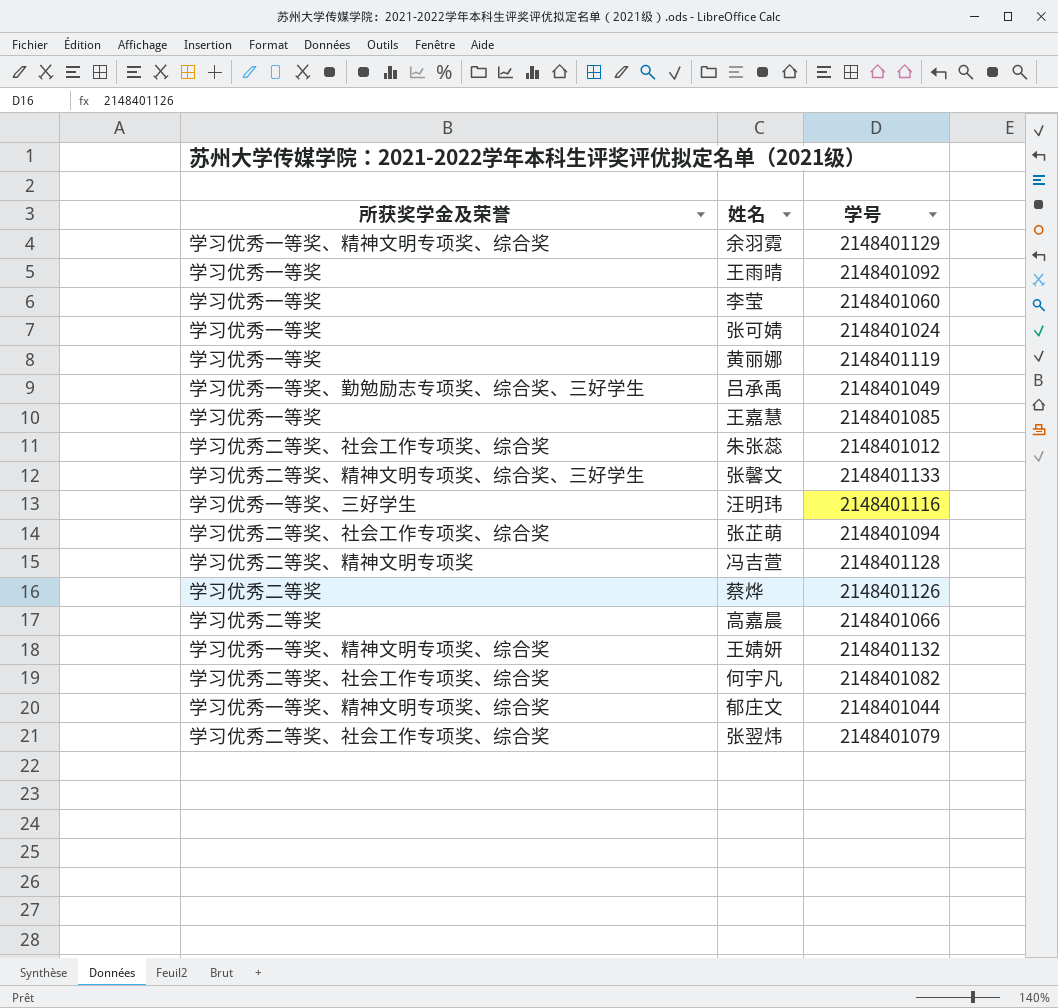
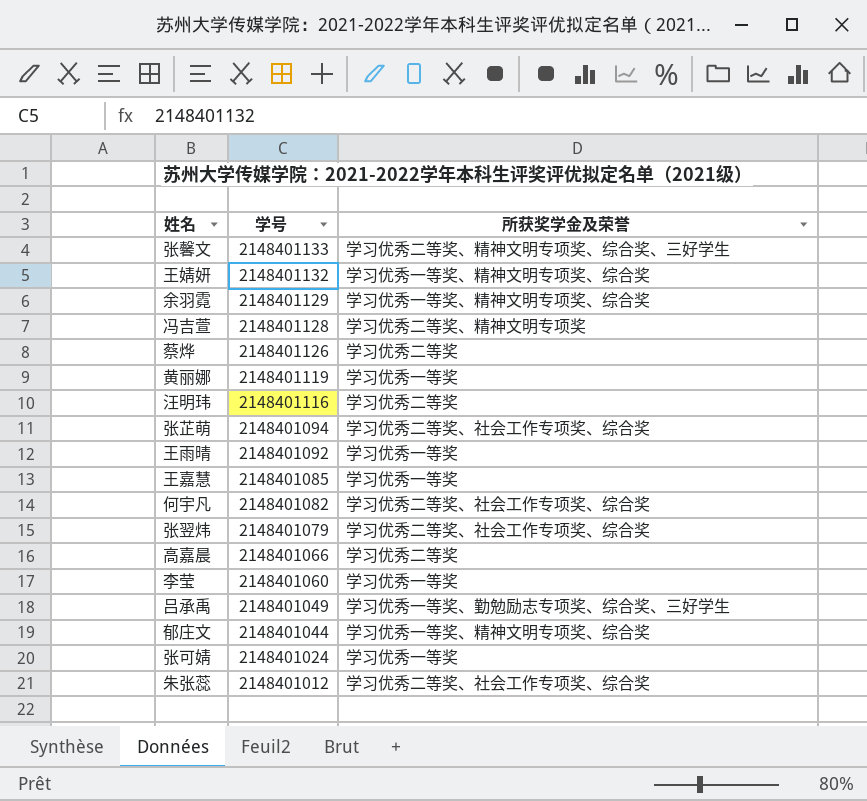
row order: none -> 学号 descending
column 所获奖学金及荣誉 | position: 1 -> 3
汪明玮 | 所获奖学金及荣誉: 学习优秀一等奖、三好学生 -> 学习优秀二等奖

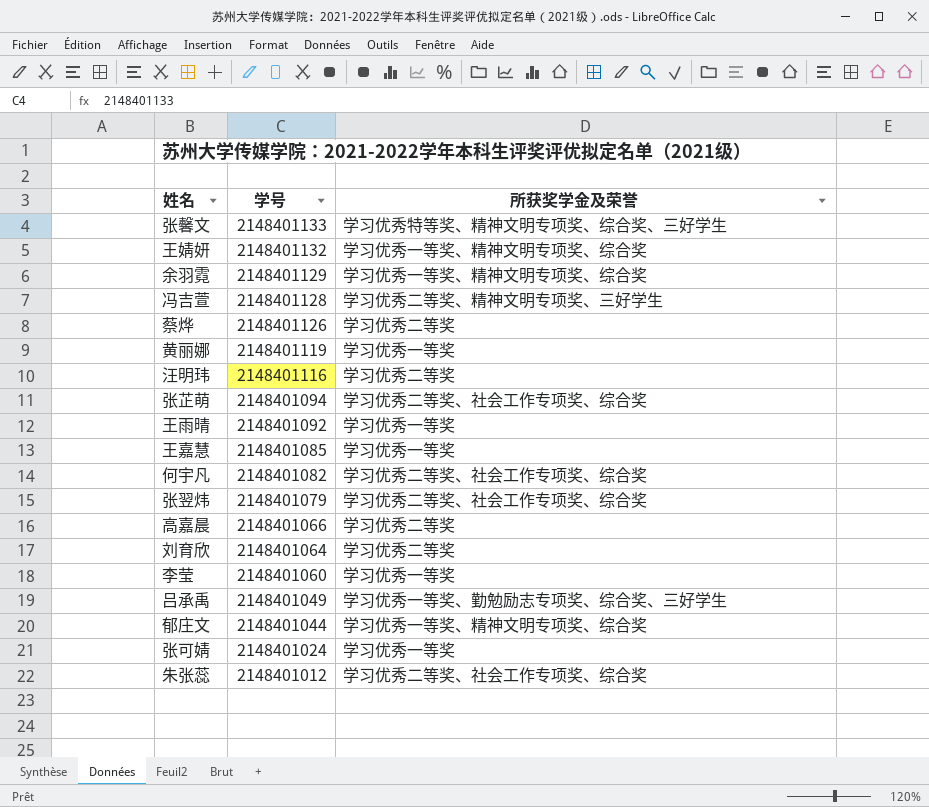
张馨文 | 所获奖学金及荣誉: 学习优秀二等奖、精神文明专项奖、综合奖、三好学生 -> 学习优秀特等奖、精神文明专项奖、综合奖、三好学生
冯吉萱 | 所获奖学金及荣誉: 学习优秀二等奖、精神文明专项奖 -> 学习优秀二等奖、精神文明专项奖、三好学生
row 刘育欣: none -> 2148401064 | 学习优秀二等奖

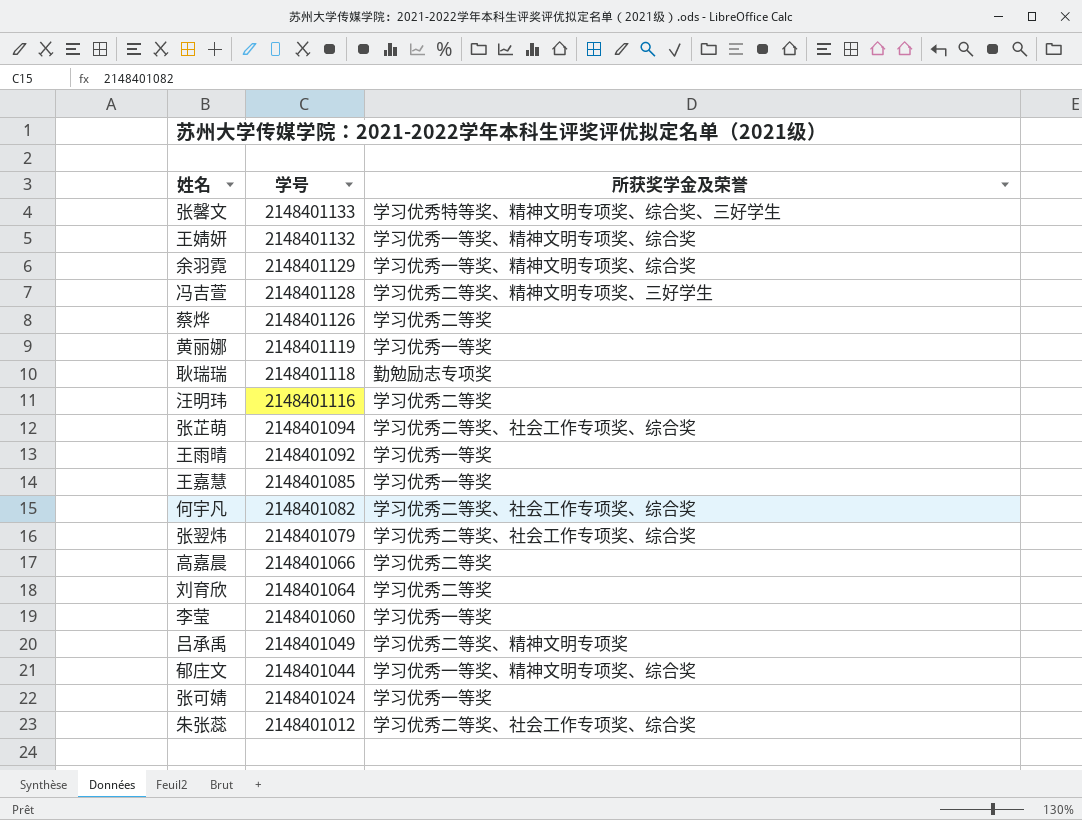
row 耿瑞瑞: none -> 2148401118 | 勤勉励志专项奖
吕承禹 | 所获奖学金及荣誉: 学习优秀一等奖、勤勉励志专项奖、综合奖、三好学生 -> 学习优秀二等奖、精神文明专项奖

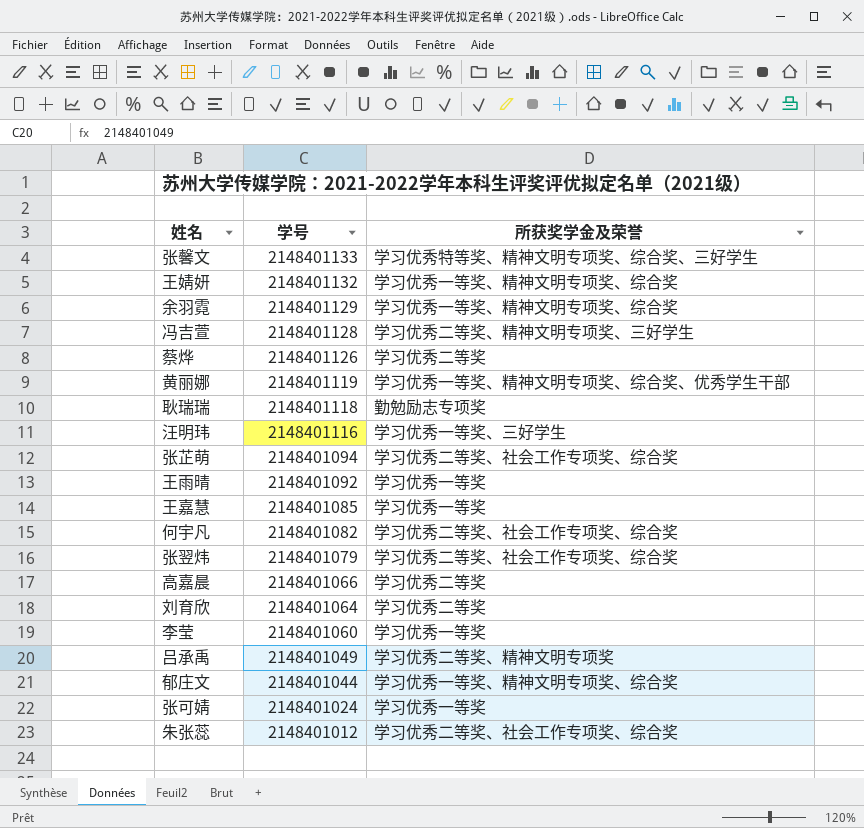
黄丽娜 | 所获奖学金及荣誉: 学习优秀一等奖 -> 学习优秀一等奖、精神文明专项奖、综合奖、优秀学生干部
汪明玮 | 所获奖学金及荣誉: 学习优秀二等奖 -> 学习优秀一等奖、三好学生

